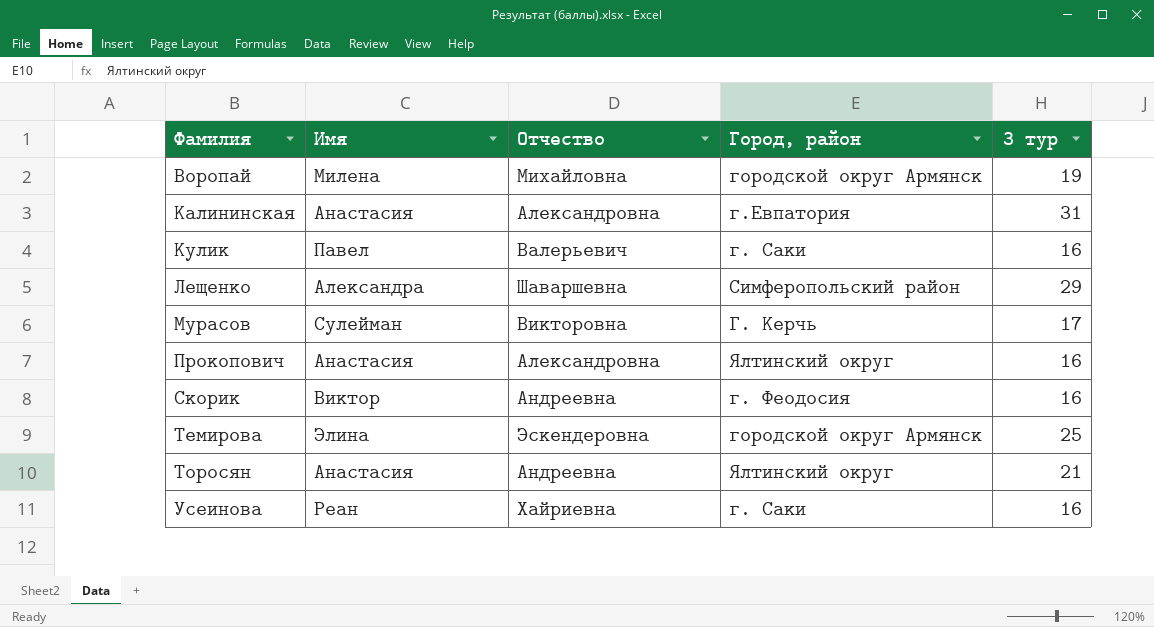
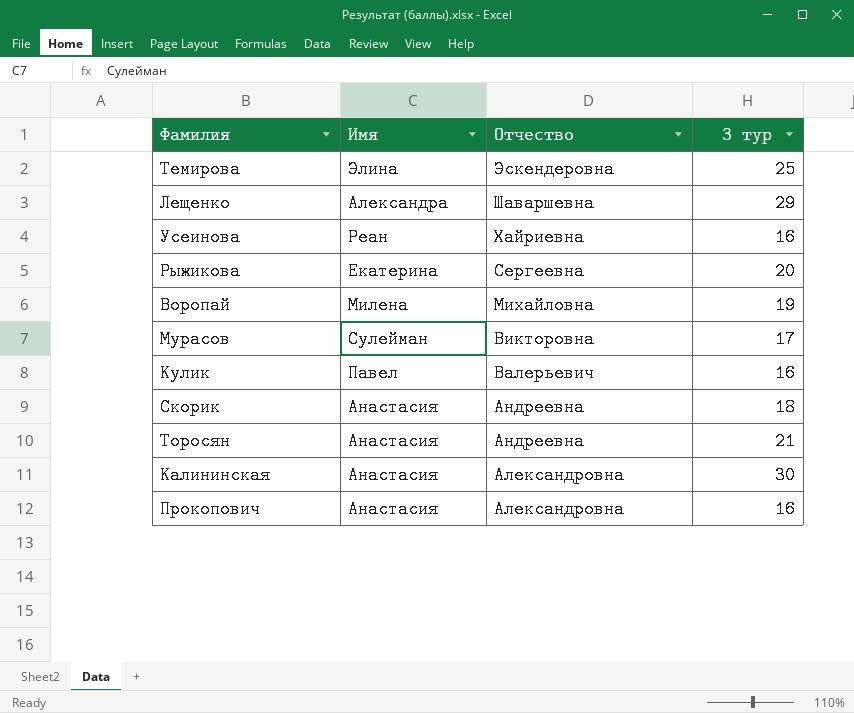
row order: Фамилия ascending -> Отчество descending
column Город, район | position: 4 -> none
row Рыжикова: none -> Екатерина | Сергеевна | 20
Скорик | Имя: Виктор -> Анастасия
Скорик | 3 тур: 16 -> 18
Калининская | 3 тур: 31 -> 30

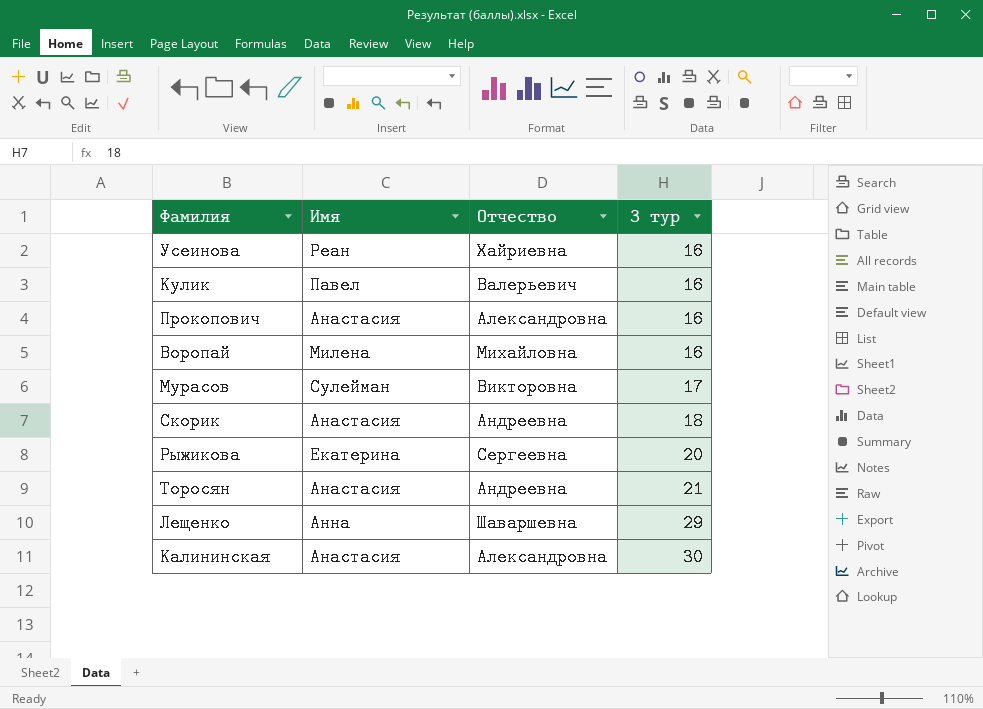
row order: Отчество descending -> 3 тур ascending
row Темирова: Элина | Эскендеровна | 25 -> none
Воропай | 3 тур: 19 -> 16
Лещенко | Имя: Александра -> Анна

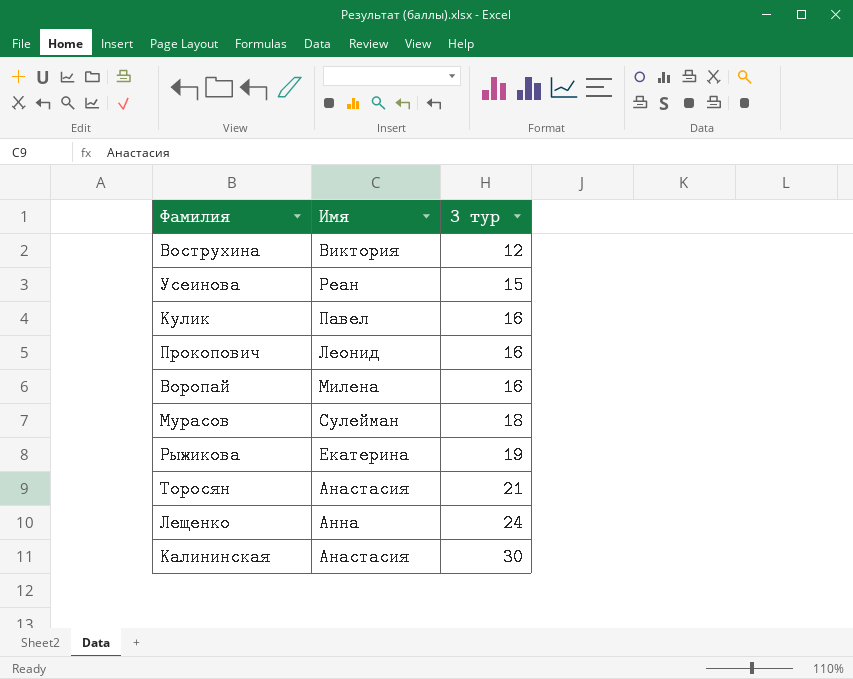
column Отчество | position: 3 -> none
row Скорик: Анастасия | Андреевна | 18 -> none
row Вострухина: none -> Виктория | 12
Усеинова | 3 тур: 16 -> 15
Прокопович | Имя: Анастасия -> Леонид
Мурасов | 3 тур: 17 -> 18
Рыжикова | 3 тур: 20 -> 19
Лещенко | 3 тур: 29 -> 24

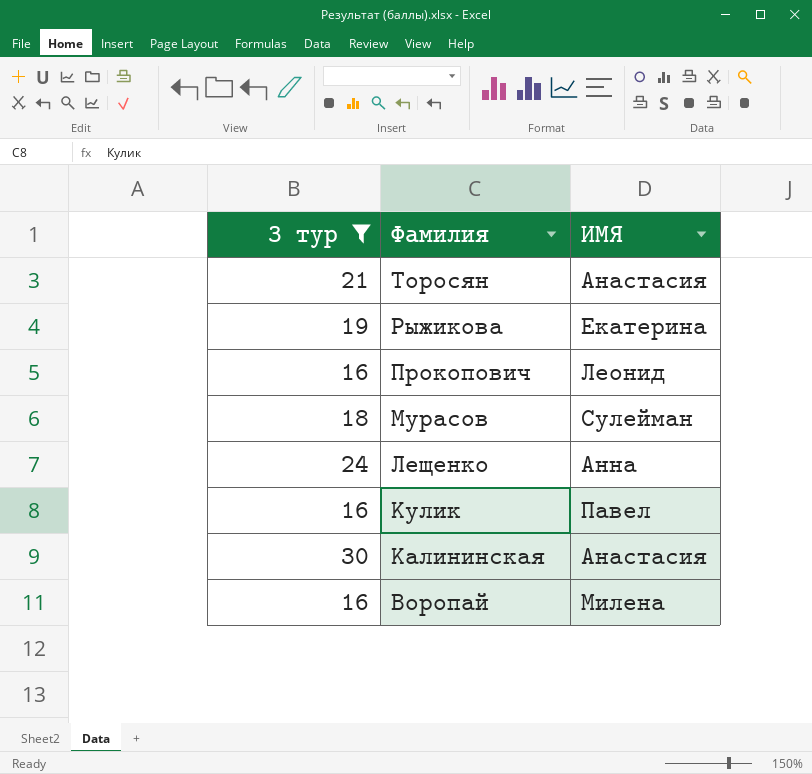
filter: none -> 3 тур >= 16
row order: 3 тур ascending -> Фамилия descending
column 3 тур | position: 3 -> 1
column name: Имя -> ИМЯ

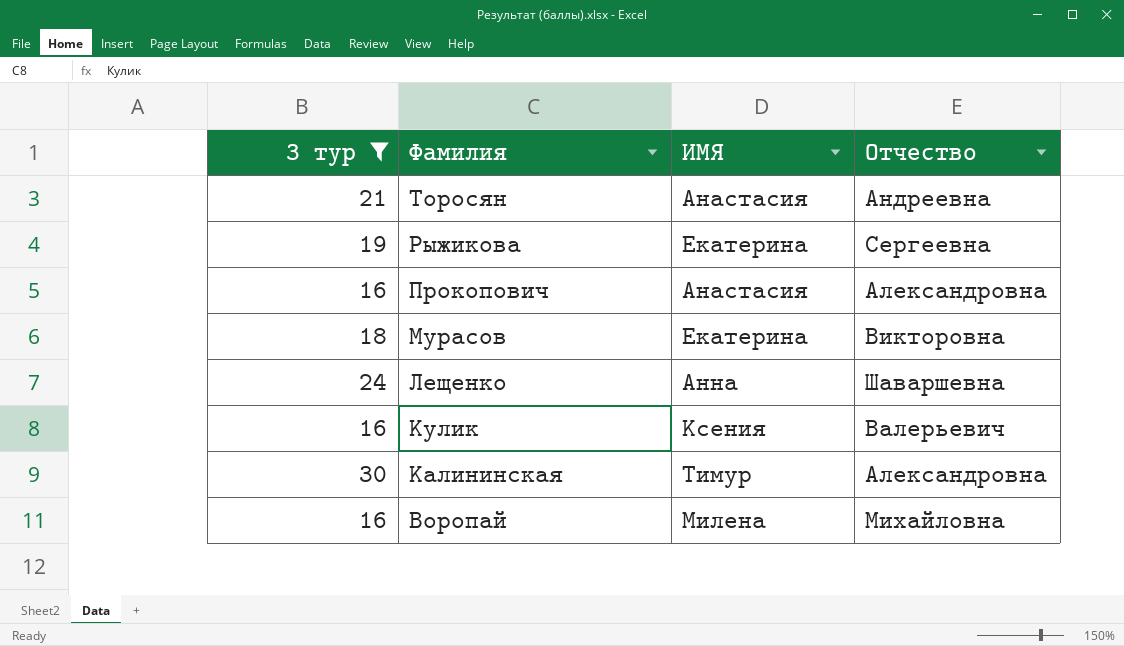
column Отчество | position: none -> 4
Прокопович | ИМЯ: Леонид -> Анастасия
Мурасов | ИМЯ: Сулейман -> Екатерина
Кулик | ИМЯ: Павел -> Ксения
Калининская | ИМЯ: Анастасия -> Тимур

